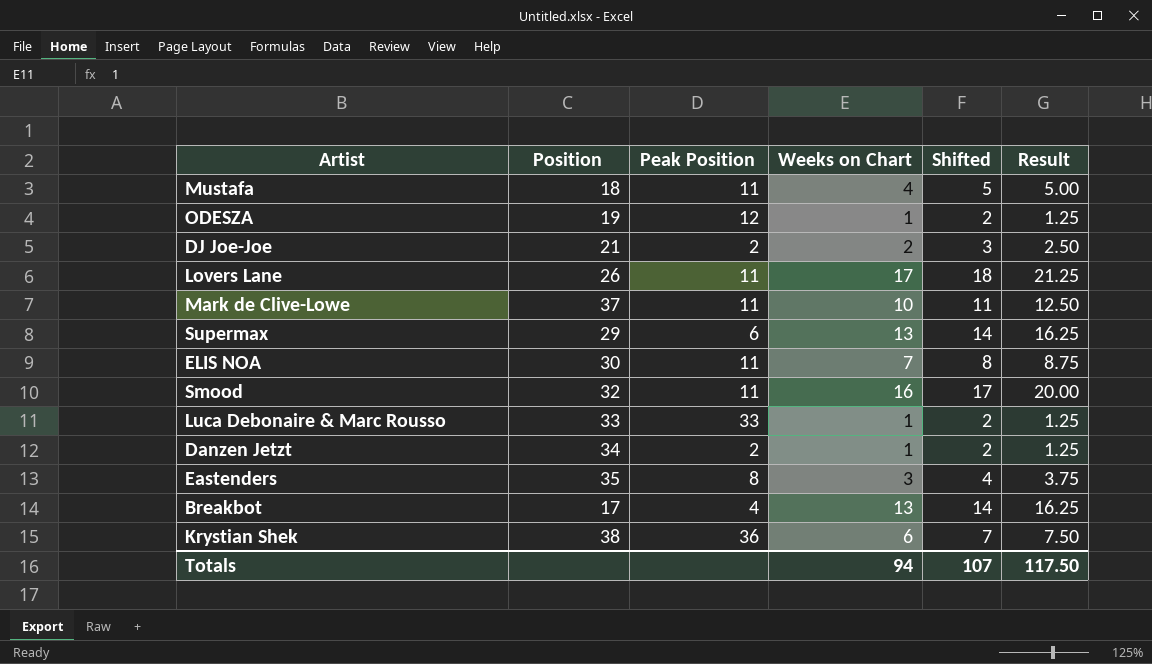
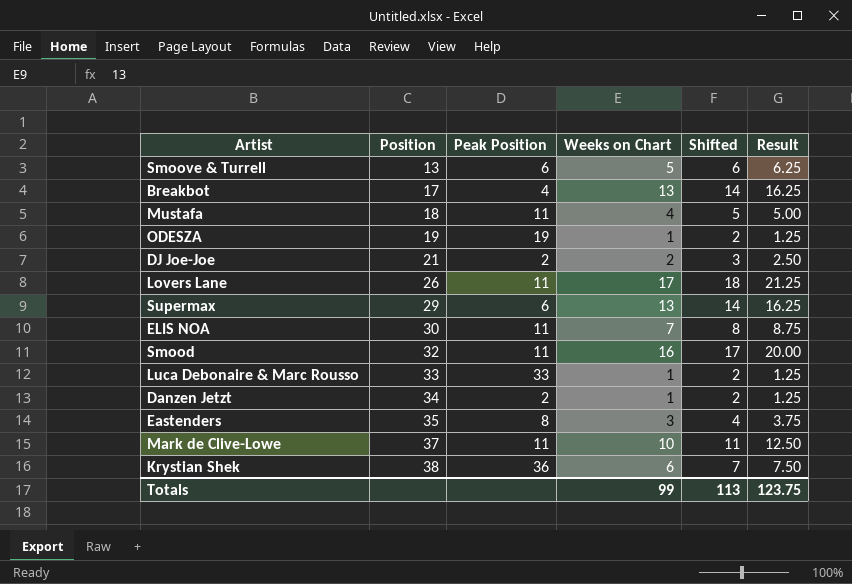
row order: none -> Position ascending
row Smoove & Turrell: none -> 13 | 6 | 5 | 6 | 6.25
ODESZA | Peak Position: 12 -> 19
Totals | Weeks on Chart: 94 -> 99
Totals | Shifted: 107 -> 113
Totals | Result: 117.50 -> 123.75

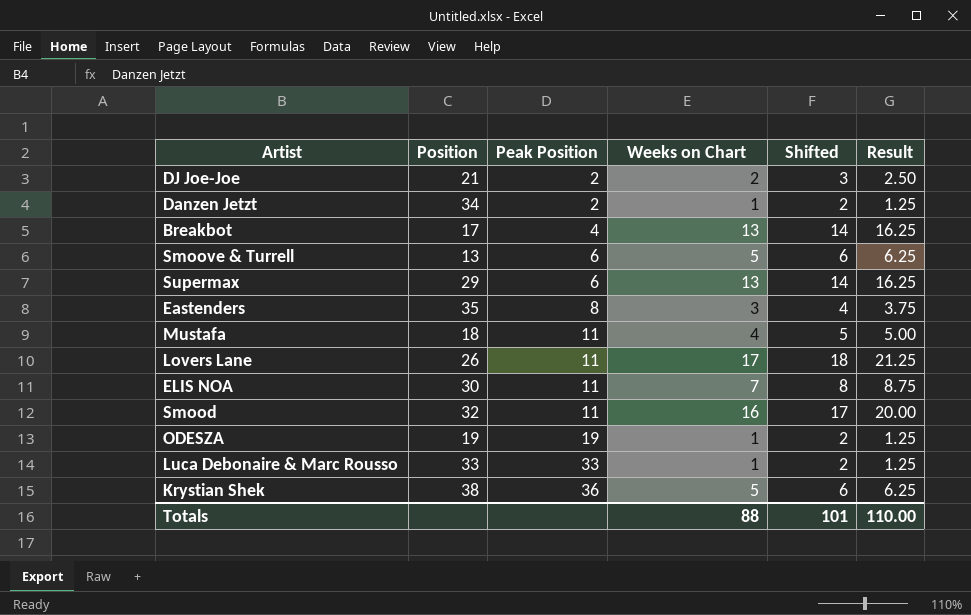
row order: Position ascending -> Peak Position ascending
row Mark de Clive-Lowe: 37 | 11 | 10 | 11 | 12.50 -> none
Krystian Shek | Weeks on Chart: 6 -> 5
Krystian Shek | Shifted: 7 -> 6
Krystian Shek | Result: 7.50 -> 6.25
Totals | Weeks on Chart: 99 -> 88
Totals | Shifted: 113 -> 101
Totals | Result: 123.75 -> 110.00

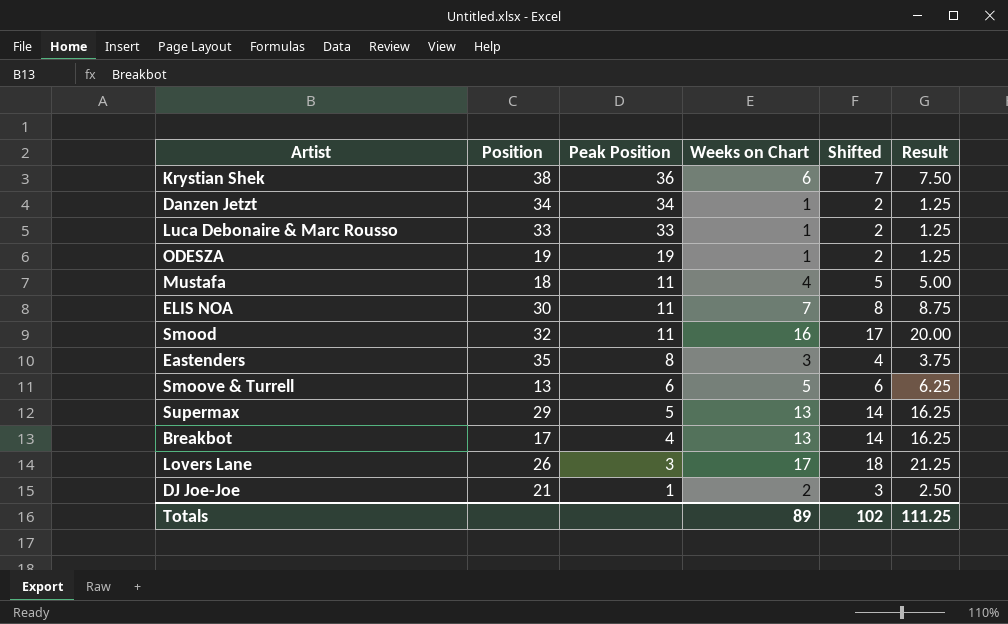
row order: Peak Position ascending -> Peak Position descending
Krystian Shek | Weeks on Chart: 5 -> 6
Krystian Shek | Shifted: 6 -> 7
Krystian Shek | Result: 6.25 -> 7.50
Danzen Jetzt | Peak Position: 2 -> 34
Supermax | Peak Position: 6 -> 5
Lovers Lane | Peak Position: 11 -> 3
DJ Joe-Joe | Peak Position: 2 -> 1
Totals | Weeks on Chart: 88 -> 89
Totals | Shifted: 101 -> 102
Totals | Result: 110.00 -> 111.25

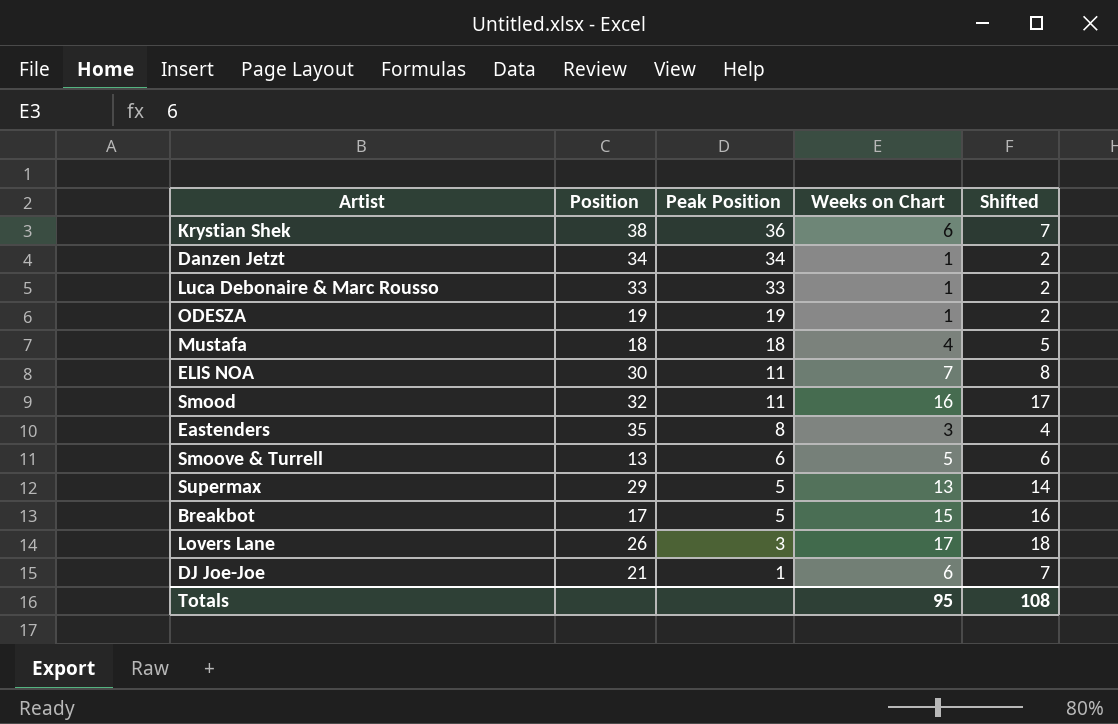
column Result | formula: [Weeks on Chart] * 1.25 -> none
Mustafa | Peak Position: 11 -> 18
Breakbot | Peak Position: 4 -> 5
Breakbot | Weeks on Chart: 13 -> 15
Breakbot | Shifted: 14 -> 16
DJ Joe-Joe | Weeks on Chart: 2 -> 6
DJ Joe-Joe | Shifted: 3 -> 7
Totals | Weeks on Chart: 89 -> 95
Totals | Shifted: 102 -> 108

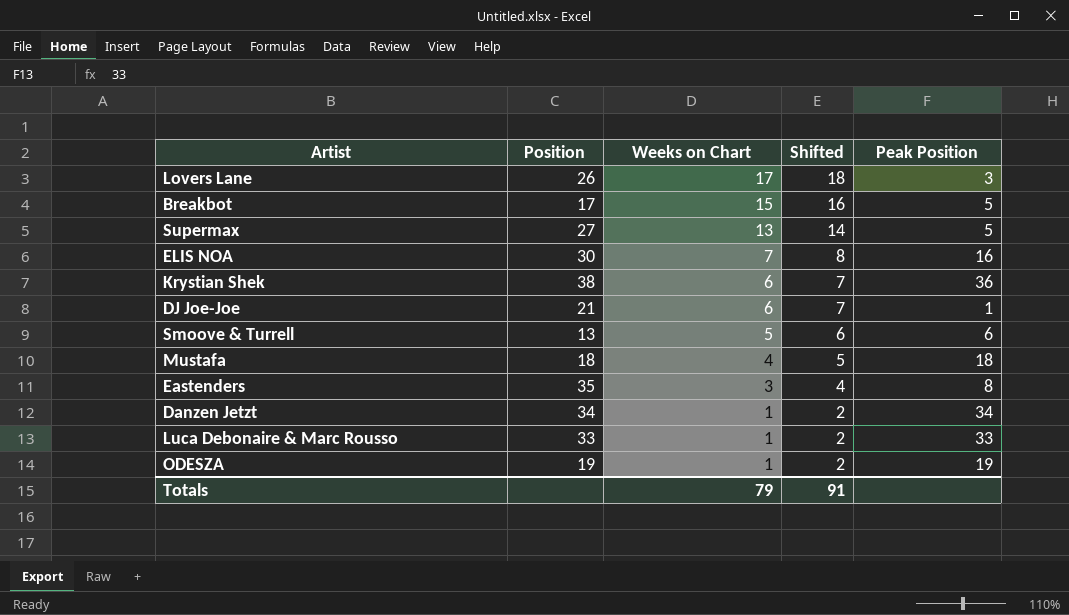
row order: Peak Position descending -> Weeks on Chart descending
column Peak Position | position: 3 -> 5
row Smood: 32 | 11 | 16 | 17 -> none
Supermax | Position: 29 -> 27
ELIS NOA | Peak Position: 11 -> 16
Totals | Weeks on Chart: 95 -> 79
Totals | Shifted: 108 -> 91

